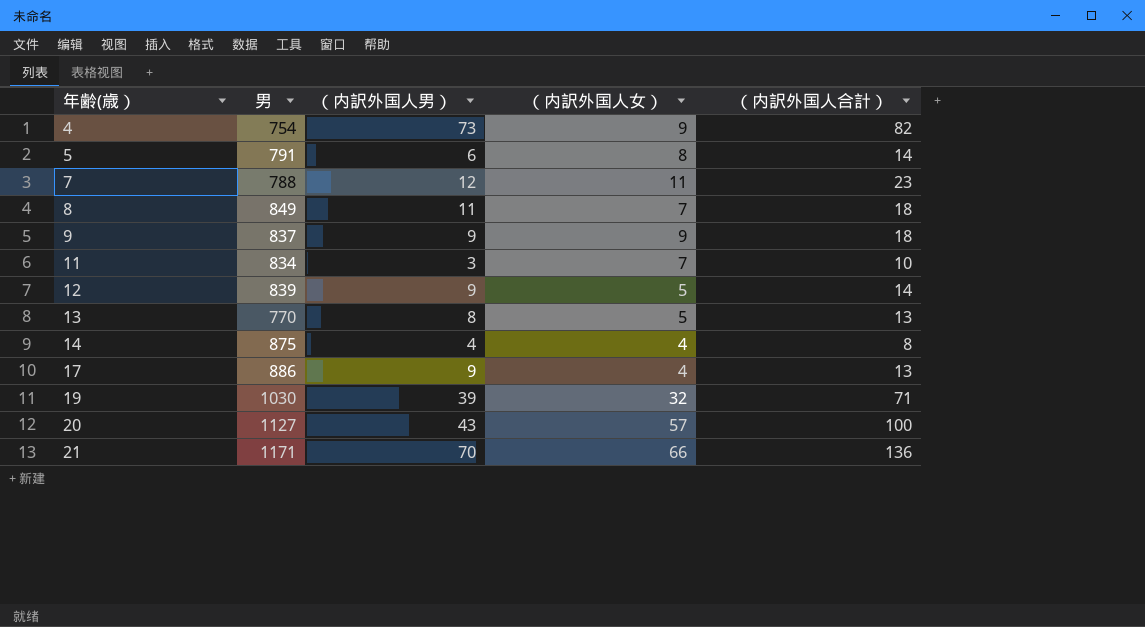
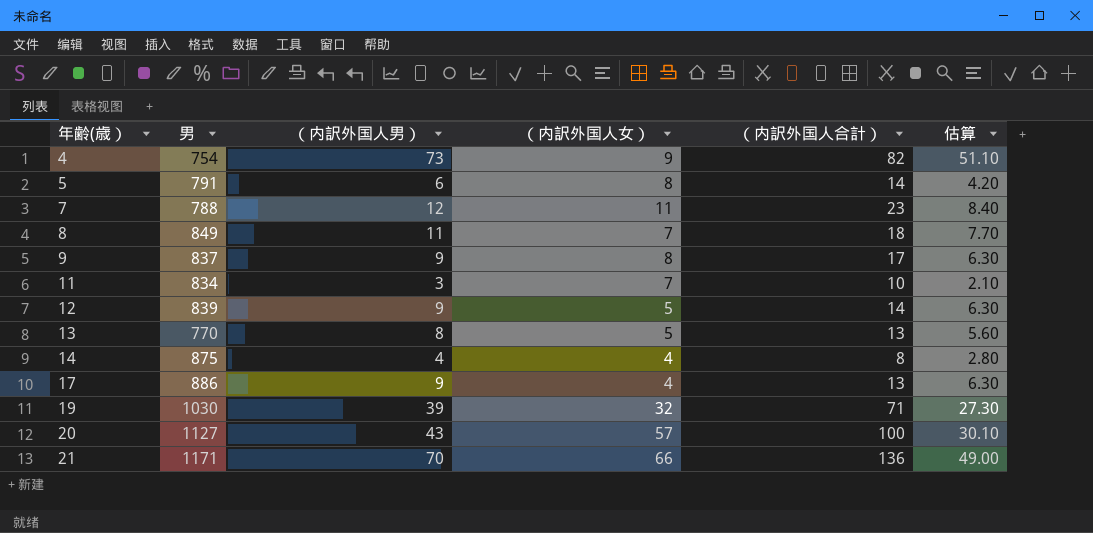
column 估算 | formula: none -> [（内訳外国人男）] * 0.7
9 | （内訳外国人女）: 9 -> 8
9 | （内訳外国人合計）: 18 -> 17

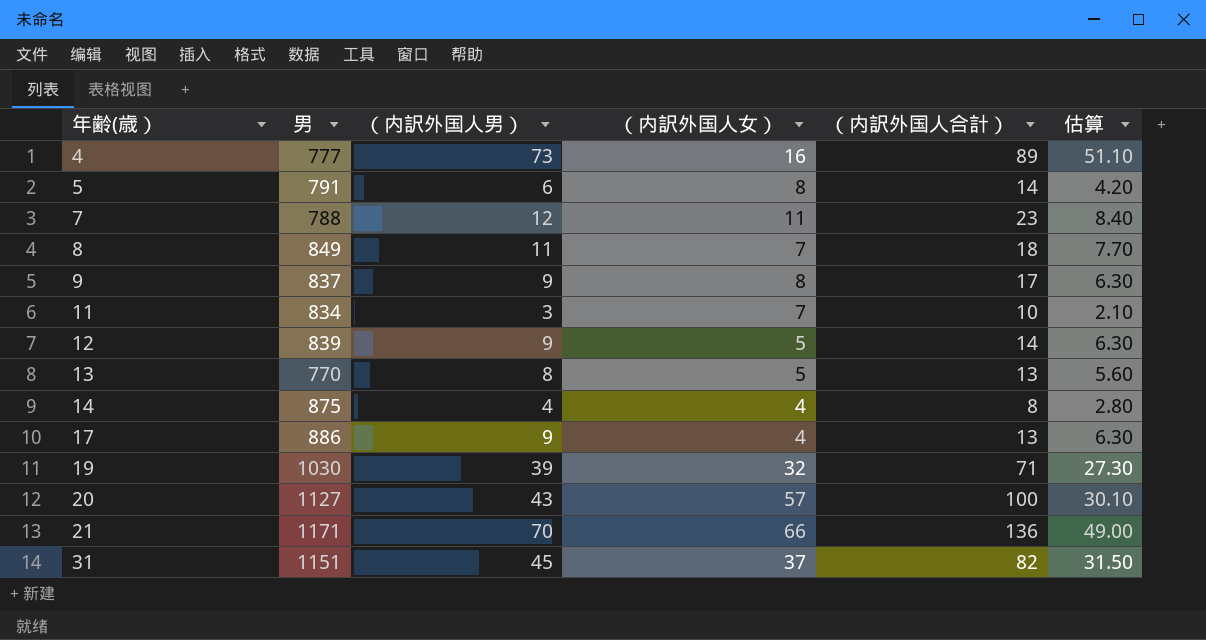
4 | 男: 754 -> 777
4 | （内訳外国人女）: 9 -> 16
4 | （内訳外国人合計）: 82 -> 89
row 31: none -> 1151 | 45 | 37 | 82 | 31.50

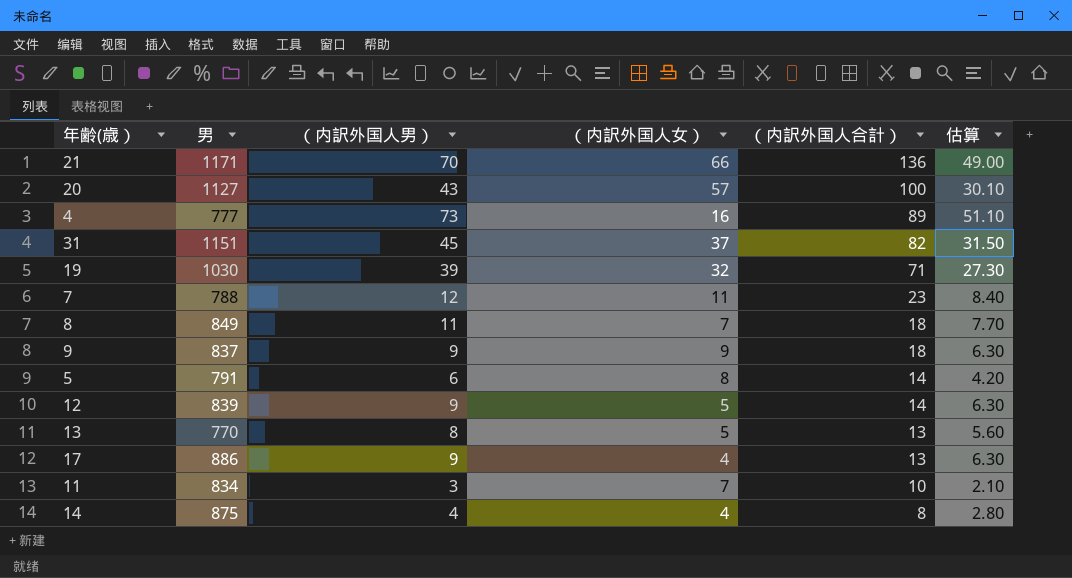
row order: 年齢(歳） ascending -> （内訳外国人合計） descending
9 | （内訳外国人女）: 8 -> 9
9 | （内訳外国人合計）: 17 -> 18

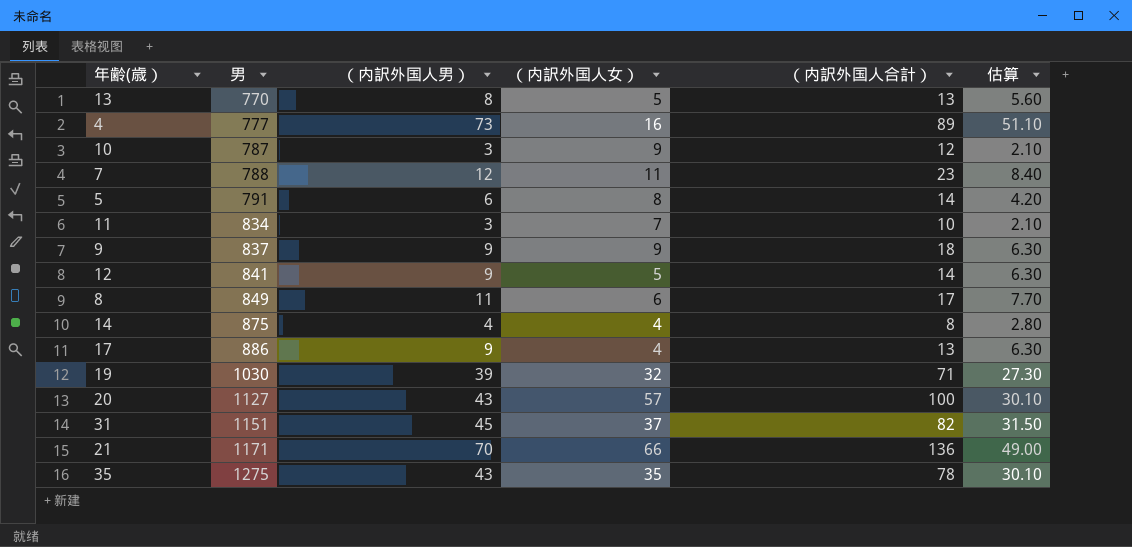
row order: （内訳外国人合計） descending -> 男 ascending
row 10: none -> 787 | 3 | 9 | 12 | 2.10
12 | 男: 839 -> 841
8 | （内訳外国人女）: 7 -> 6
8 | （内訳外国人合計）: 18 -> 17
row 35: none -> 1275 | 43 | 35 | 78 | 30.10

